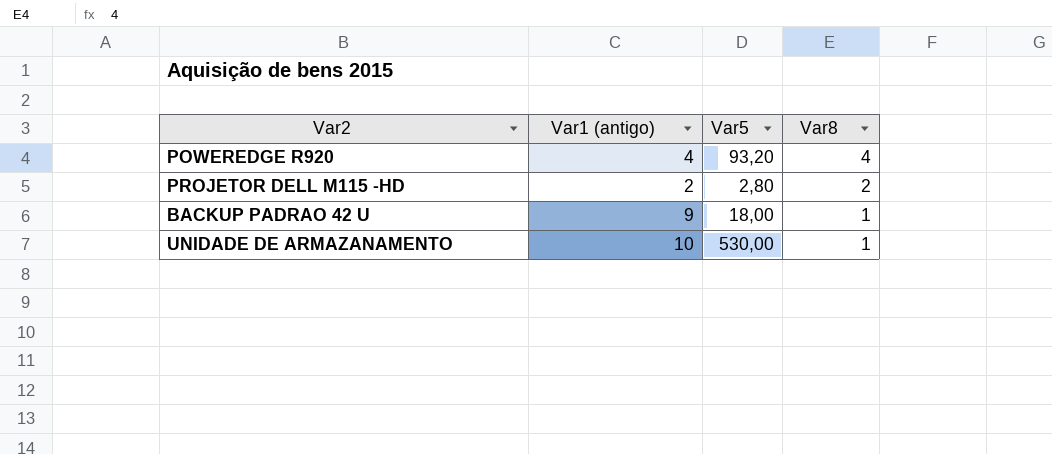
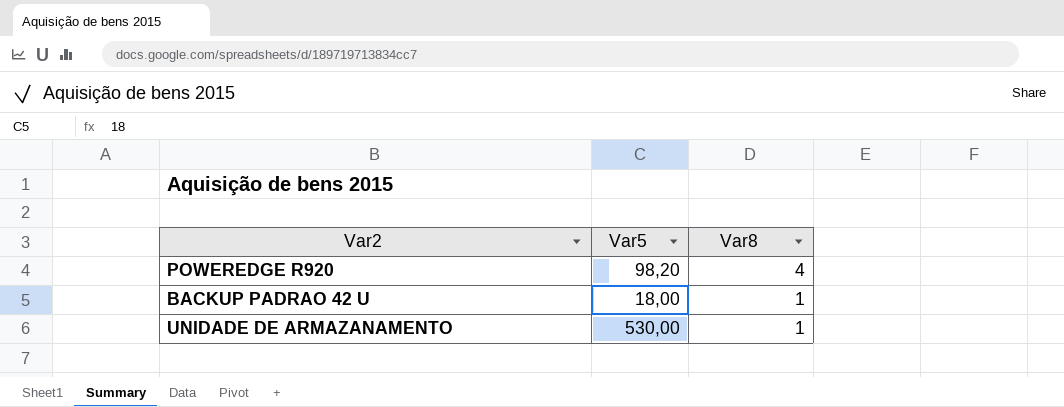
column Var1 (antigo) | position: 2 -> none
row PROJETOR DELL M115 -HD: 2 | 2,80 | 2 -> none
POWEREDGE R920 | Var5: 93,20 -> 98,20

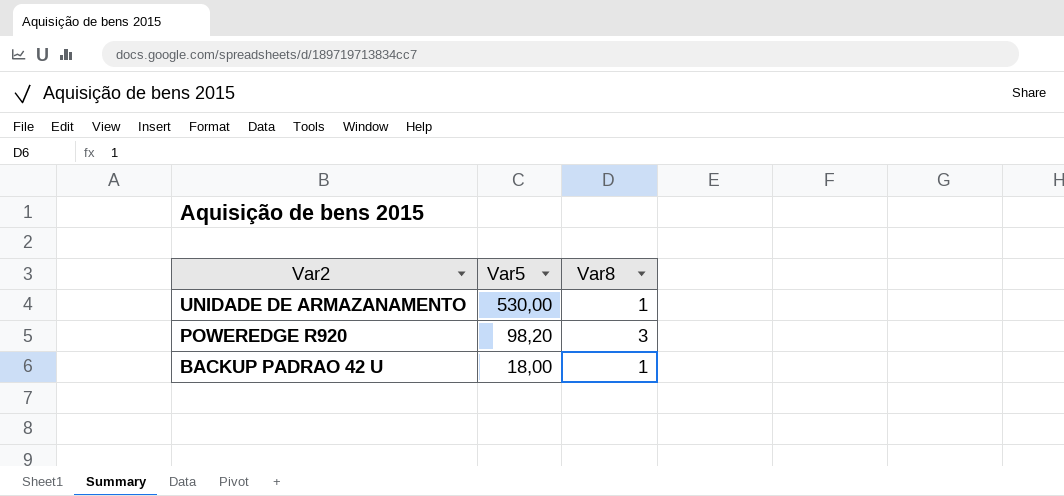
row order: Var8 descending -> Var2 descending
POWEREDGE R920 | Var8: 4 -> 3

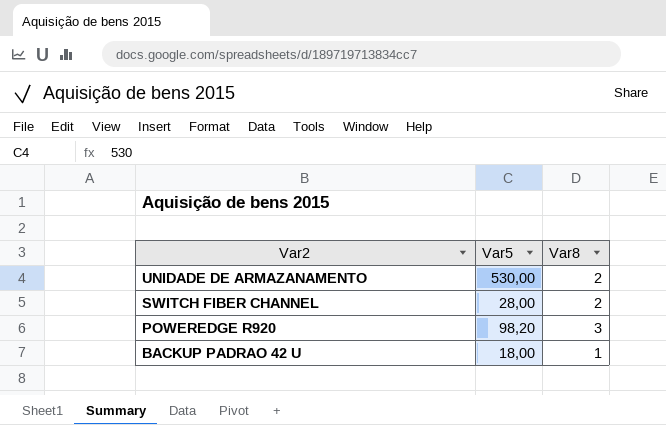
UNIDADE DE ARMAZANAMENTO | Var8: 1 -> 2
row SWITCH FIBER CHANNEL: none -> 28,00 | 2

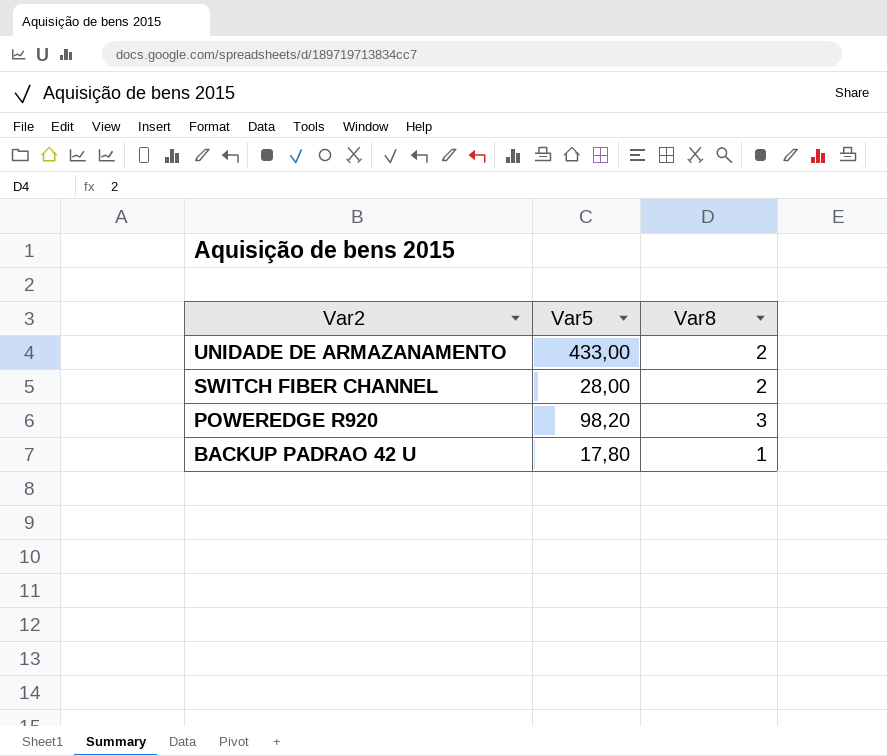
UNIDADE DE ARMAZANAMENTO | Var5: 530,00 -> 433,00
BACKUP PADRAO 42 U | Var5: 18,00 -> 17,80

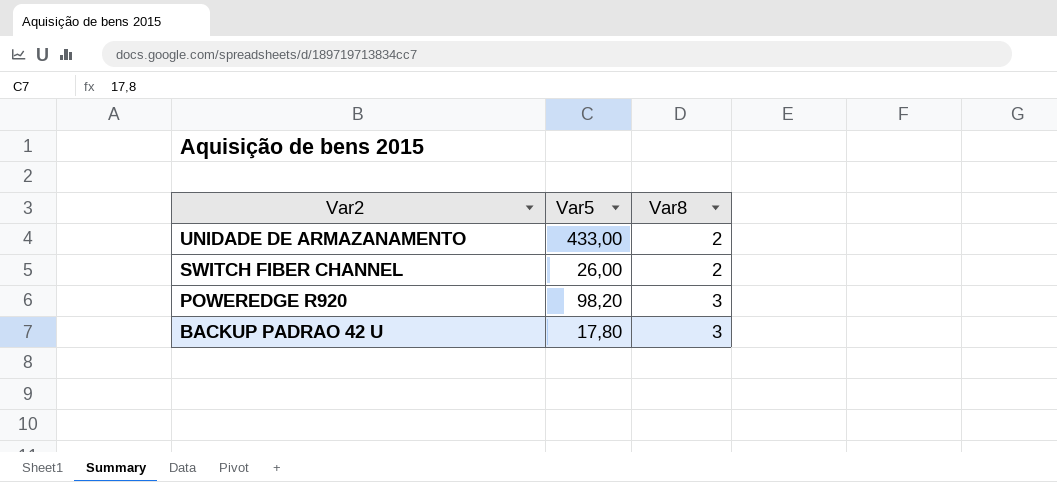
SWITCH FIBER CHANNEL | Var5: 28,00 -> 26,00
BACKUP PADRAO 42 U | Var8: 1 -> 3

